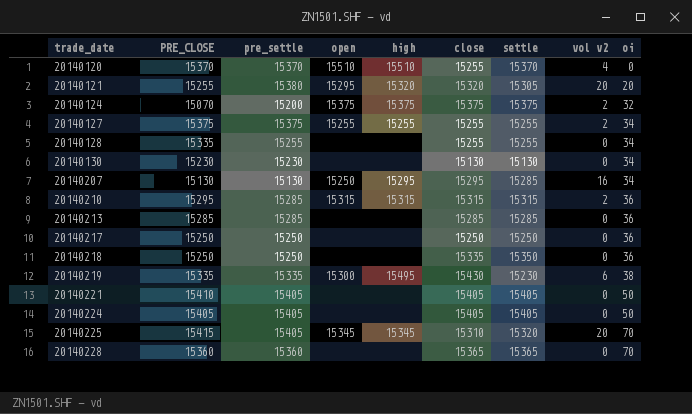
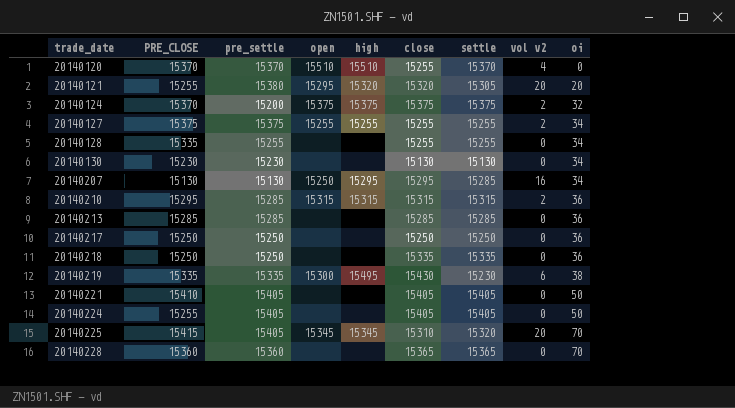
20140124 | PRE_CLOSE: 15070 -> 15370
20140218 | settle: 15350 -> 15335
20140224 | PRE_CLOSE: 15405 -> 15255

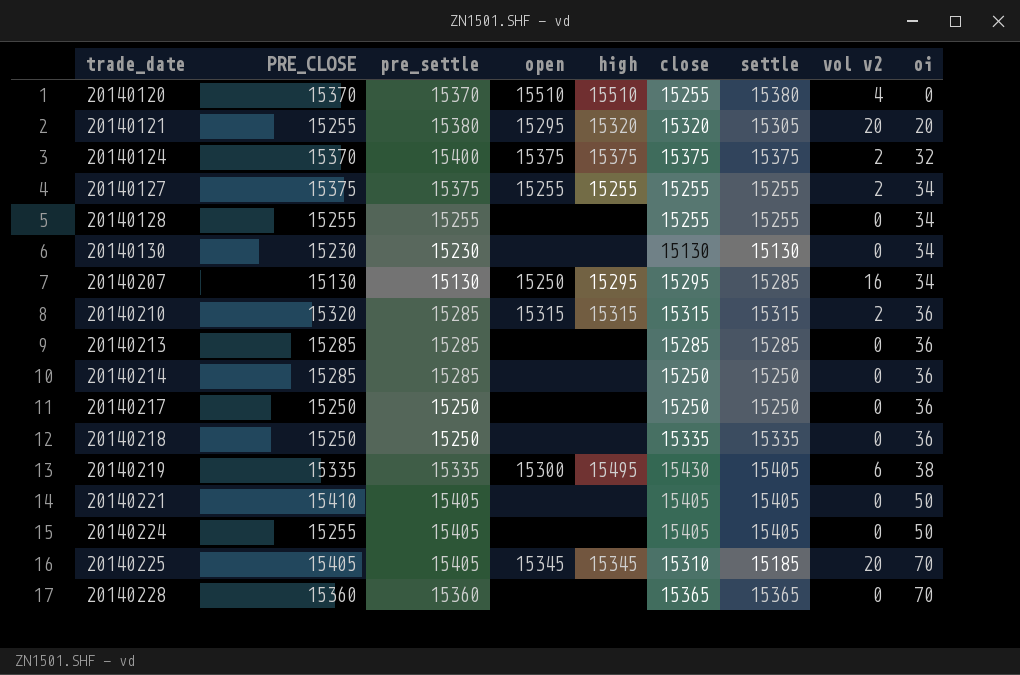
20140120 | settle: 15370 -> 15380
20140124 | pre_settle: 15200 -> 15400
20140128 | PRE_CLOSE: 15335 -> 15255
20140210 | PRE_CLOSE: 15295 -> 15320
row 20140214: none -> 15285 | 15285 | none | none | 15250 | 15250 | 0 | 36
20140219 | settle: 15230 -> 15405
20140225 | PRE_CLOSE: 15415 -> 15405
20140225 | settle: 15320 -> 15185

